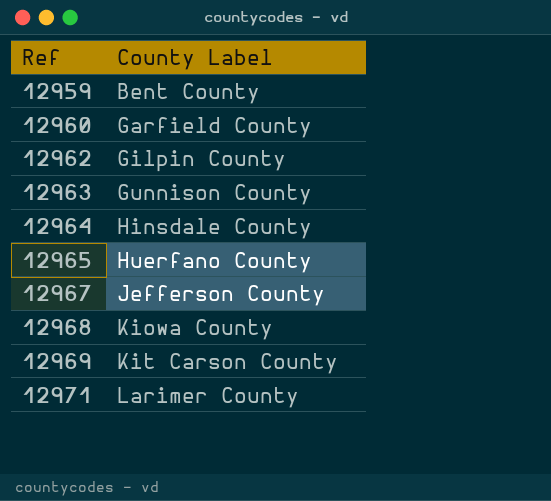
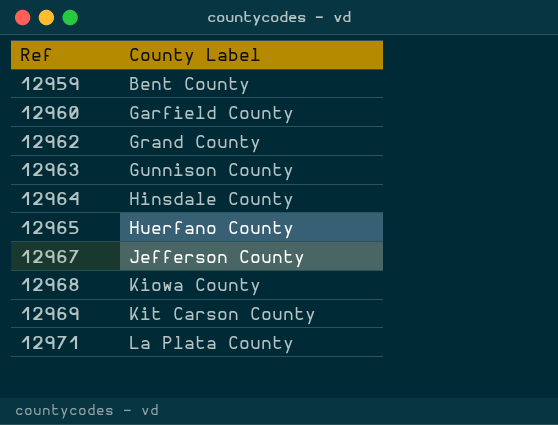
12962 | County Label: Gilpin County -> Grand County
12971 | County Label: Larimer County -> La Plata County

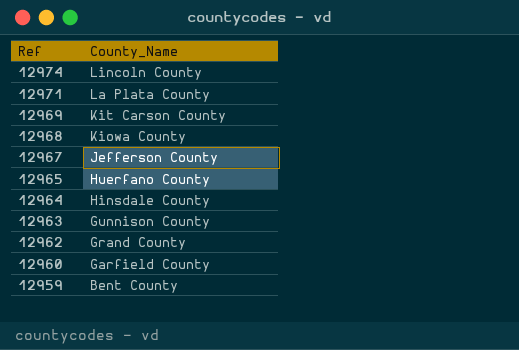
row order: Ref ascending -> Ref descending
column name: County Label -> County_Name
row 12974: none -> Lincoln County

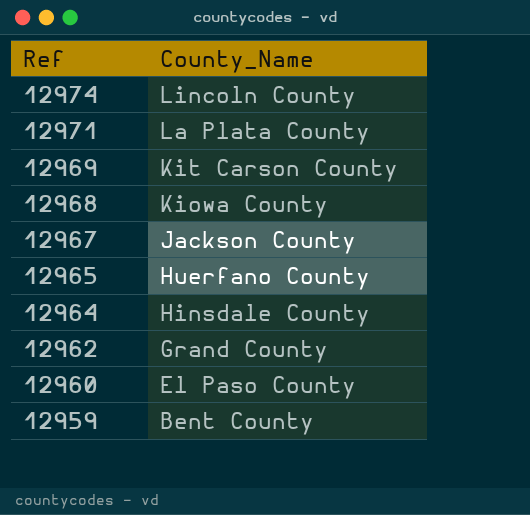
row 12963: Gunnison County -> none
12967 | County_Name: Jefferson County -> Jackson County
12960 | County_Name: Garfield County -> El Paso County

